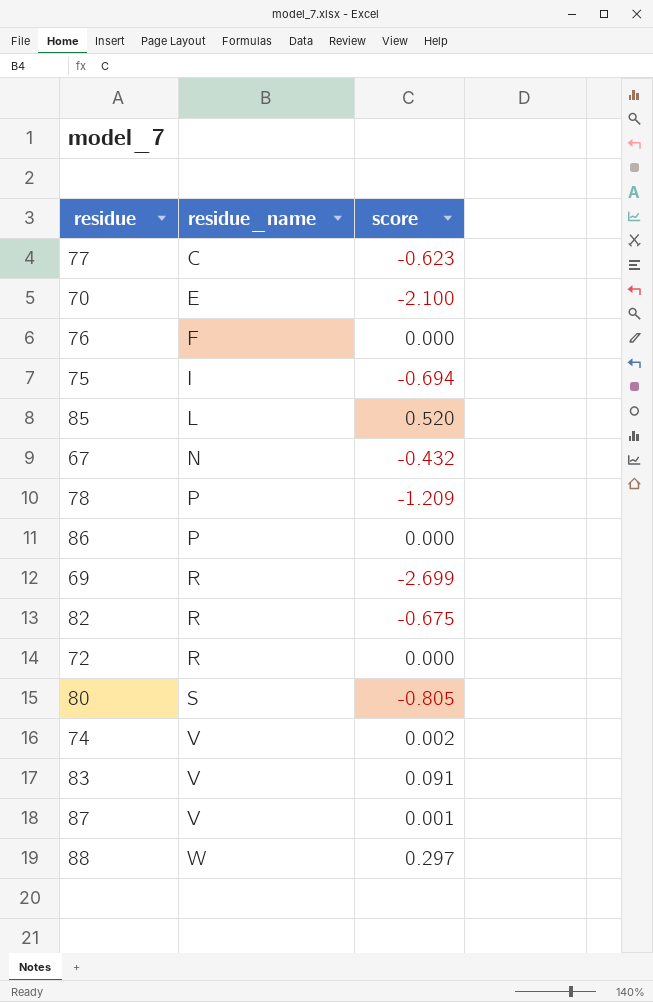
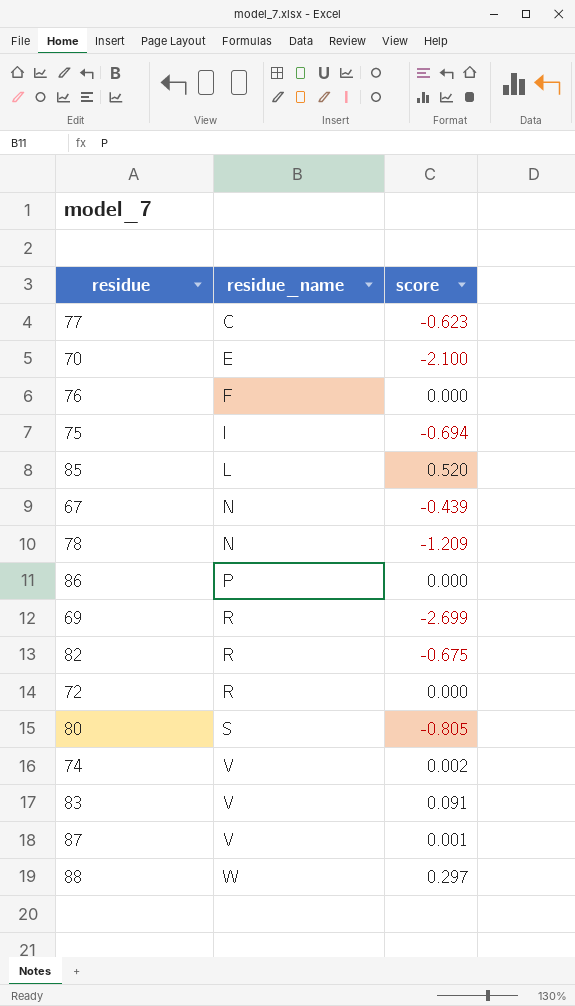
67 | score: -0.432 -> -0.439
78 | residue_name: P -> N

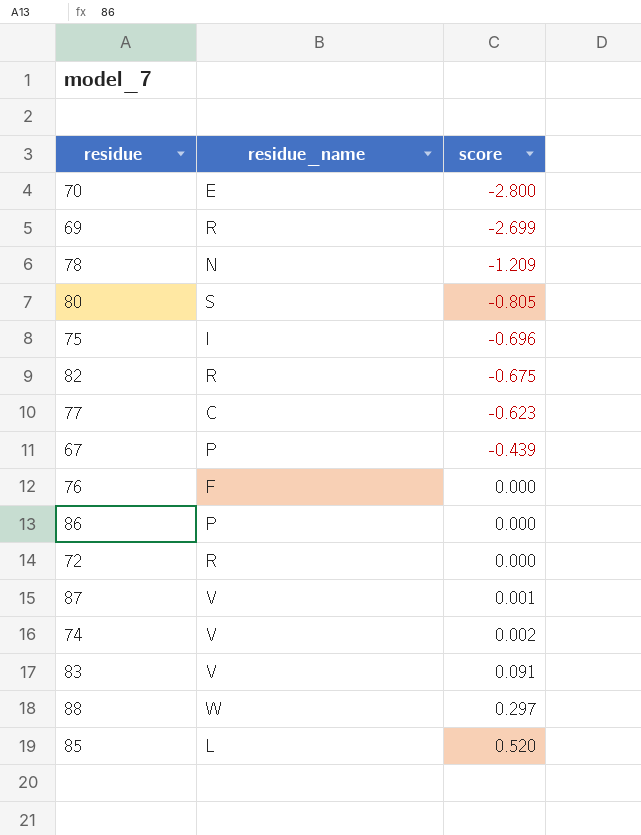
row order: residue_name ascending -> score ascending
70 | score: -2.100 -> -2.800
75 | score: -0.694 -> -0.696
67 | residue_name: N -> P

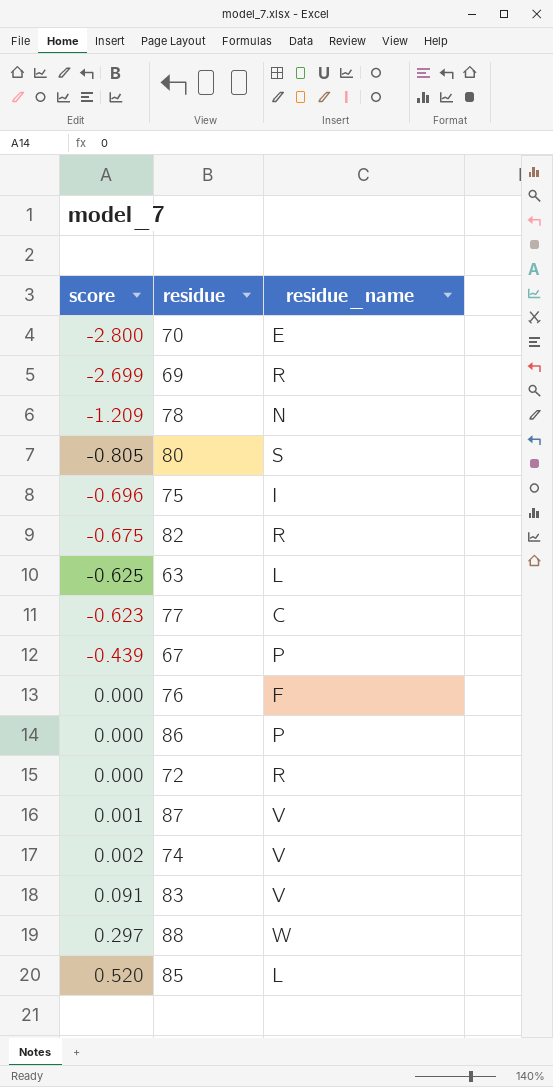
column score | position: 3 -> 1
row 63: none -> -0.625 | L

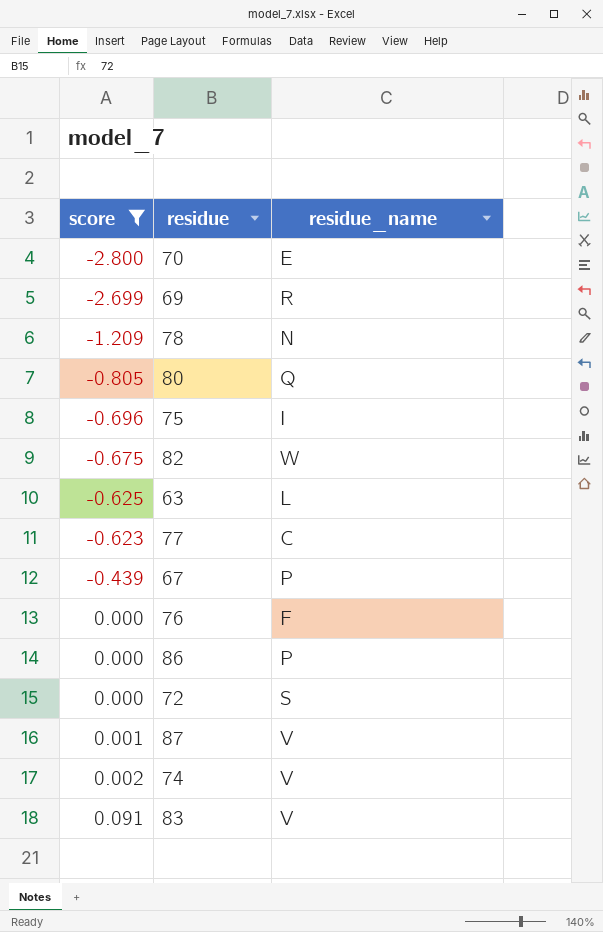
filter: none -> score <= 0.091
80 | residue_name: S -> Q
82 | residue_name: R -> W
72 | residue_name: R -> S

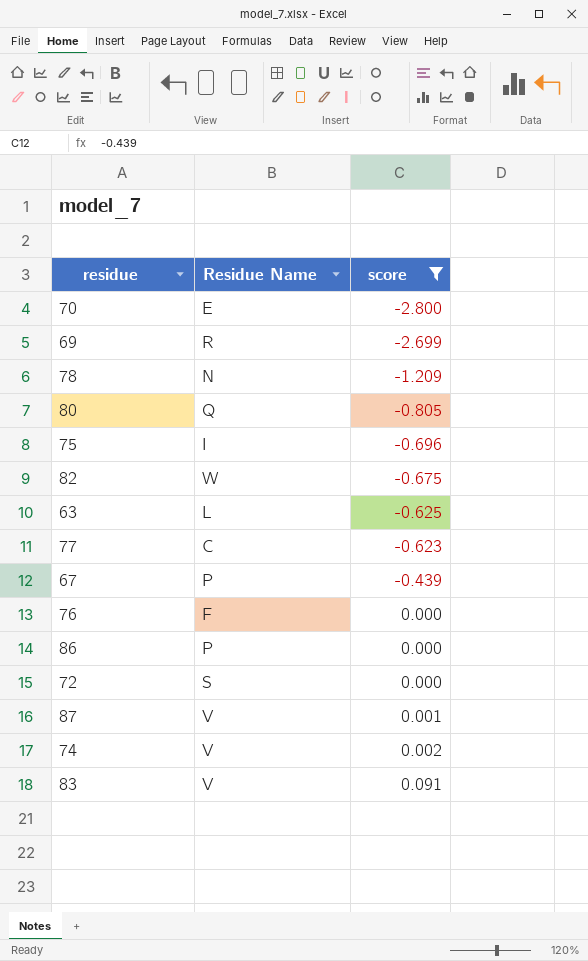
column name: residue_name -> Residue Name
column score | position: 1 -> 3

